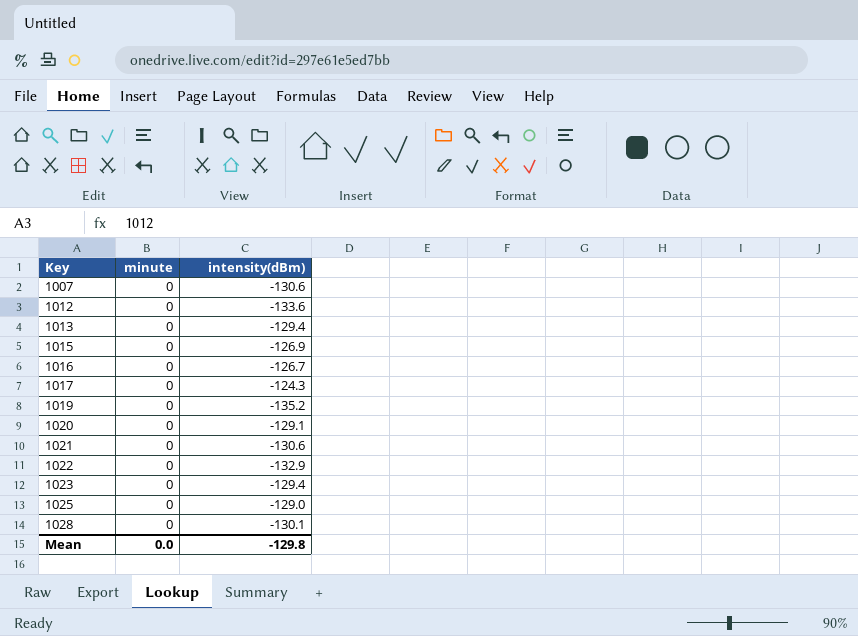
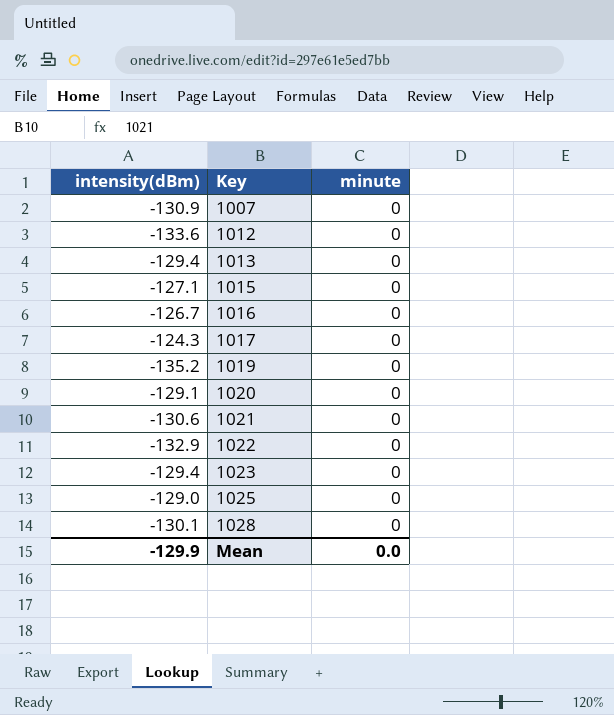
column intensity(dBm) | position: 3 -> 1
1007 | intensity(dBm): -130.6 -> -130.9
1015 | intensity(dBm): -126.9 -> -127.1
Mean | intensity(dBm): -129.8 -> -129.9

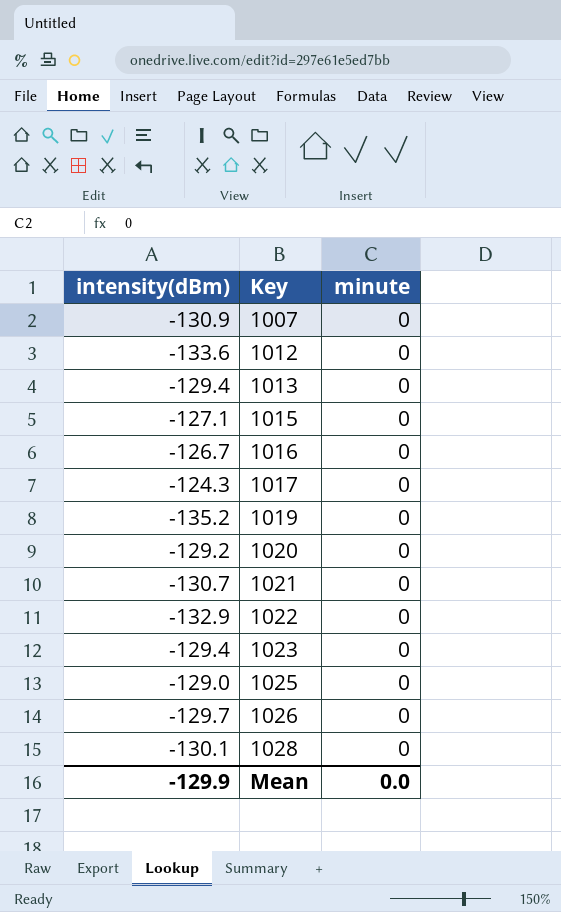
1020 | intensity(dBm): -129.1 -> -129.2
1021 | intensity(dBm): -130.6 -> -130.7
row 1026: none -> -129.7 | 0

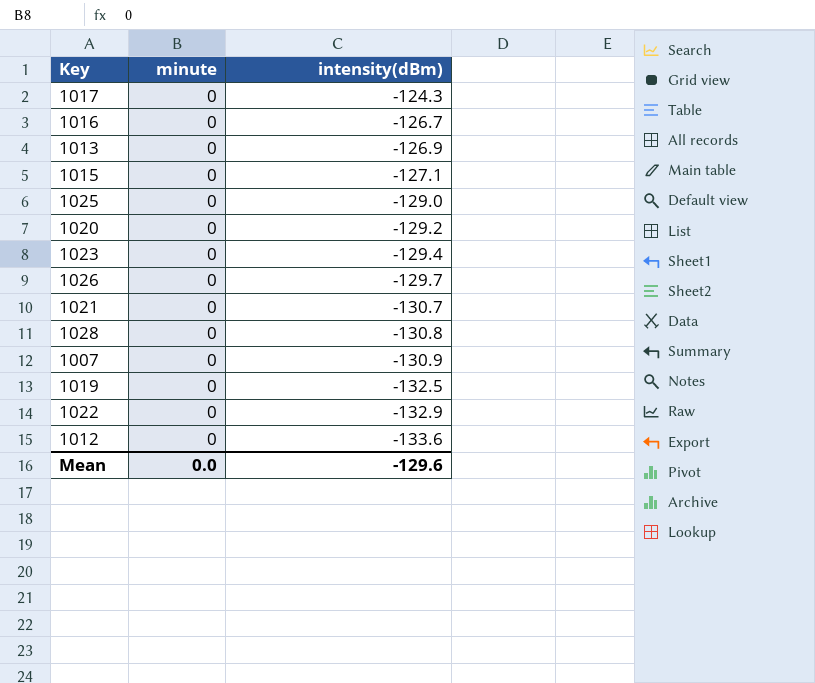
row order: Key ascending -> intensity(dBm) descending
column intensity(dBm) | position: 1 -> 3
1013 | intensity(dBm): -129.4 -> -126.9
1028 | intensity(dBm): -130.1 -> -130.8
1019 | intensity(dBm): -135.2 -> -132.5
Mean | intensity(dBm): -129.9 -> -129.6

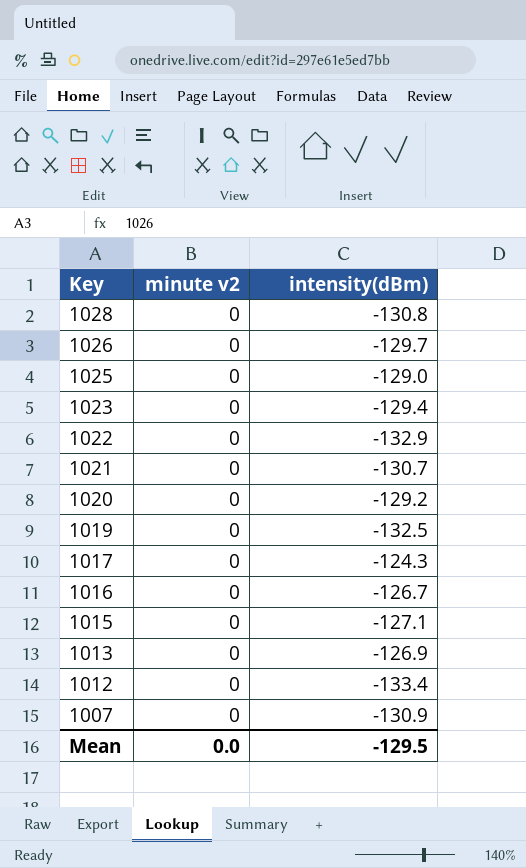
row order: intensity(dBm) descending -> Key descending
column name: minute -> minute v2
1012 | intensity(dBm): -133.6 -> -133.4
Mean | intensity(dBm): -129.6 -> -129.5

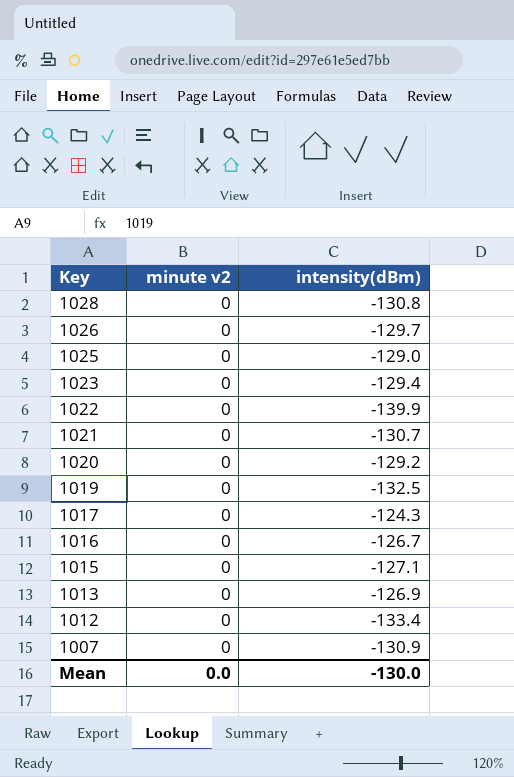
1022 | intensity(dBm): -132.9 -> -139.9
Mean | intensity(dBm): -129.5 -> -130.0

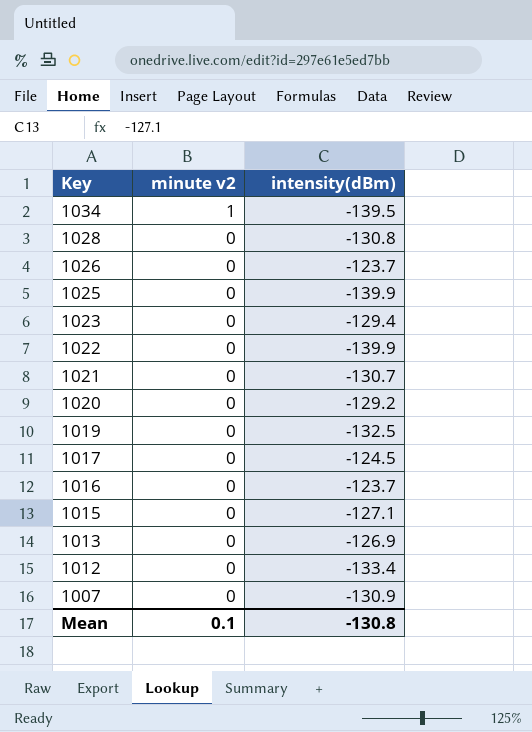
row 1034: none -> 1 | -139.5
1026 | intensity(dBm): -129.7 -> -123.7
1025 | intensity(dBm): -129.0 -> -139.9
1017 | intensity(dBm): -124.3 -> -124.5
1016 | intensity(dBm): -126.7 -> -123.7
Mean | minute v2: 0.0 -> 0.1
Mean | intensity(dBm): -130.0 -> -130.8

